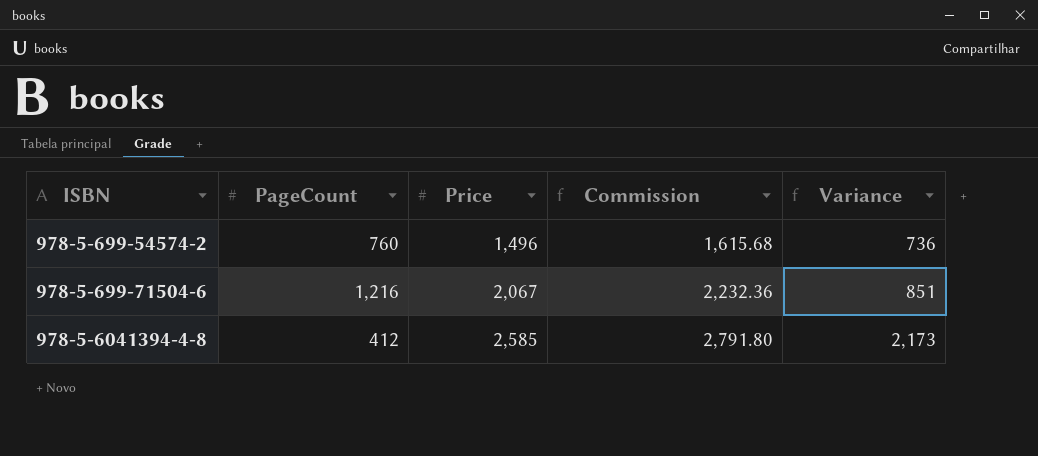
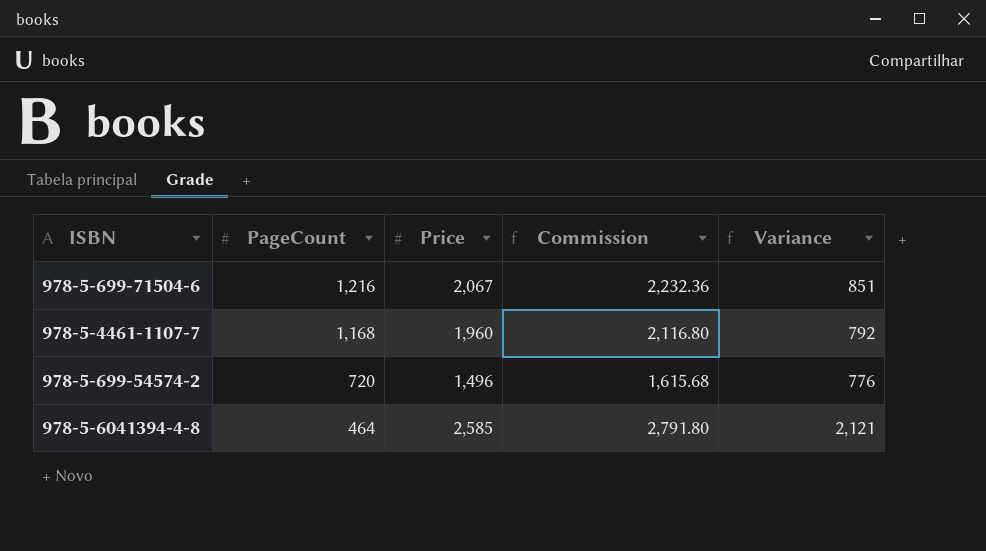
row order: ISBN ascending -> PageCount descending
row 978-5-4461-1107-7: none -> 1,168 | 1,960 | 2,116.80 | 792
978-5-699-54574-2 | PageCount: 760 -> 720
978-5-699-54574-2 | Variance: 736 -> 776
978-5-6041394-4-8 | PageCount: 412 -> 464
978-5-6041394-4-8 | Variance: 2,173 -> 2,121

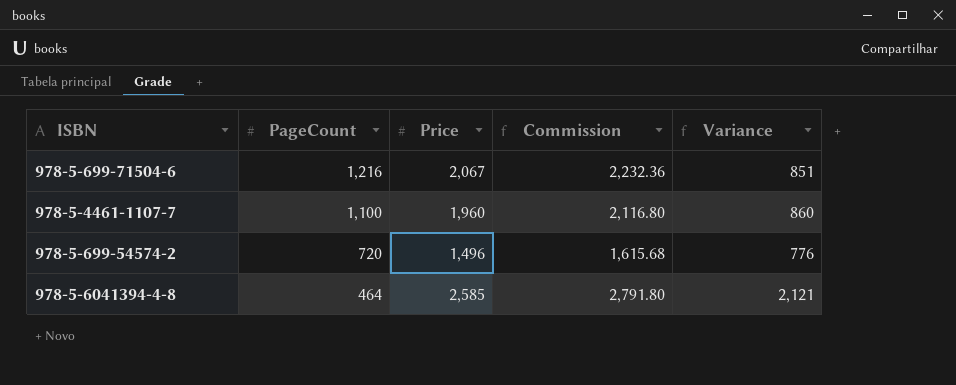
978-5-4461-1107-7 | PageCount: 1,168 -> 1,100
978-5-4461-1107-7 | Variance: 792 -> 860

